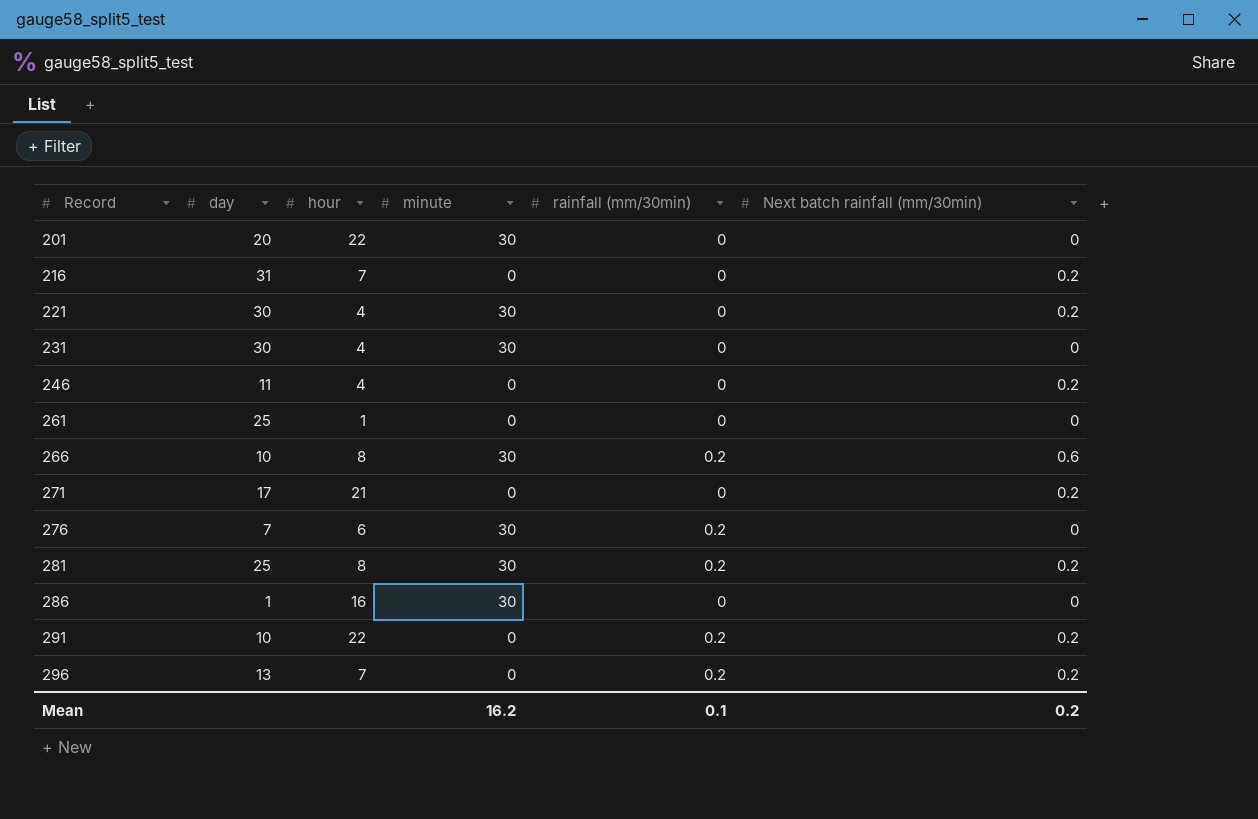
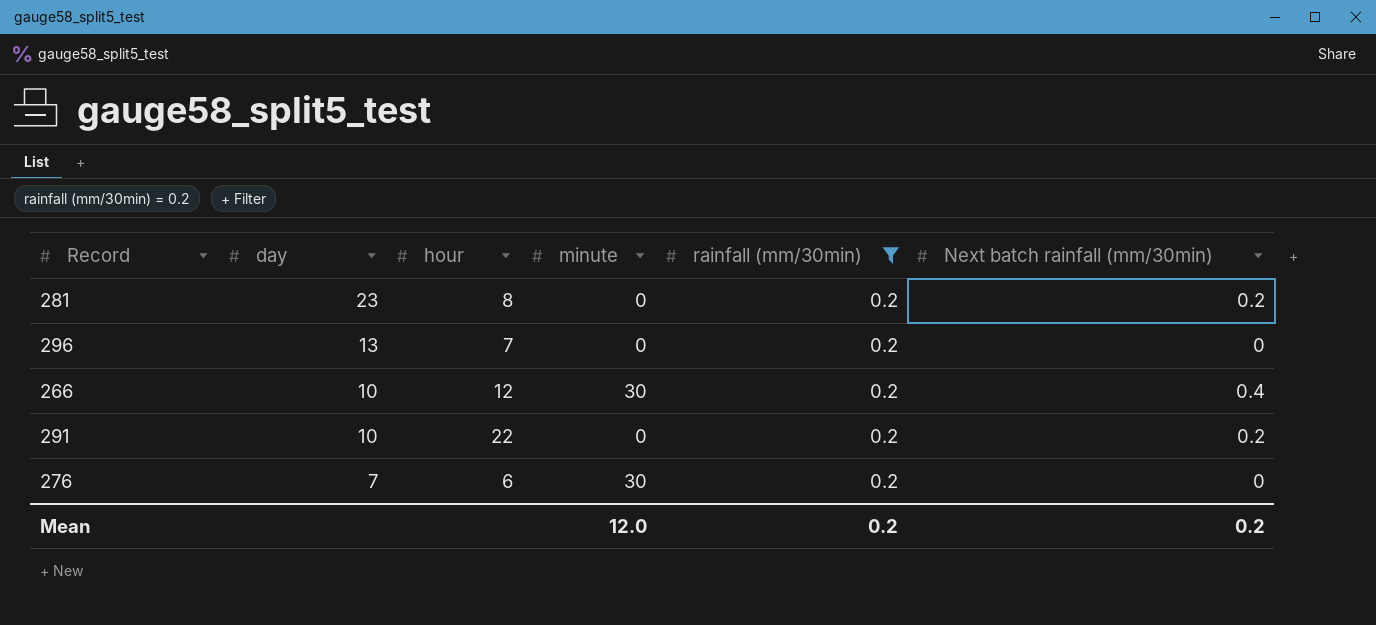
filter: none -> rainfall (mm/30min) = 0.2
row order: Record ascending -> day descending
281 | day: 25 -> 23
281 | minute: 30 -> 0
296 | Next batch rainfall (mm/30min): 0.2 -> 0
266 | hour: 8 -> 12
266 | Next batch rainfall (mm/30min): 0.6 -> 0.4
Mean | minute: 16.2 -> 12.0
Mean | rainfall (mm/30min): 0.1 -> 0.2

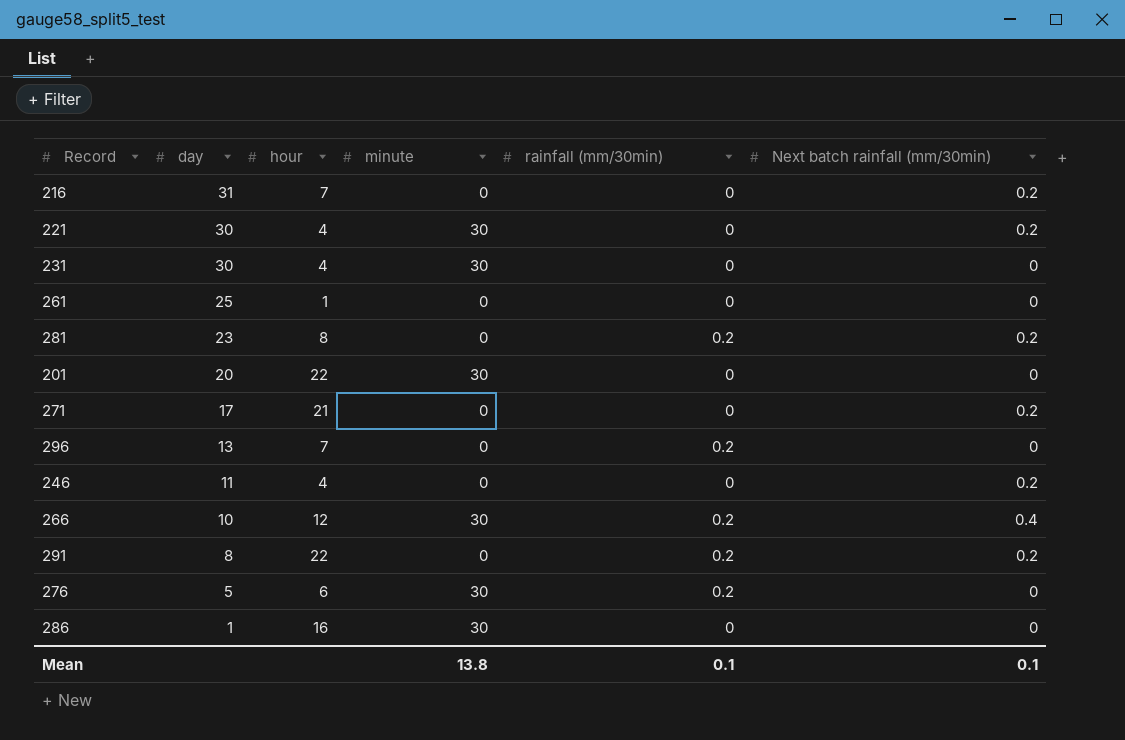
filter: rainfall (mm/30min) = 0.2 -> none
291 | day: 10 -> 8
276 | day: 7 -> 5
Mean | minute: 12.0 -> 13.8
Mean | rainfall (mm/30min): 0.2 -> 0.1
Mean | Next batch rainfall (mm/30min): 0.2 -> 0.1

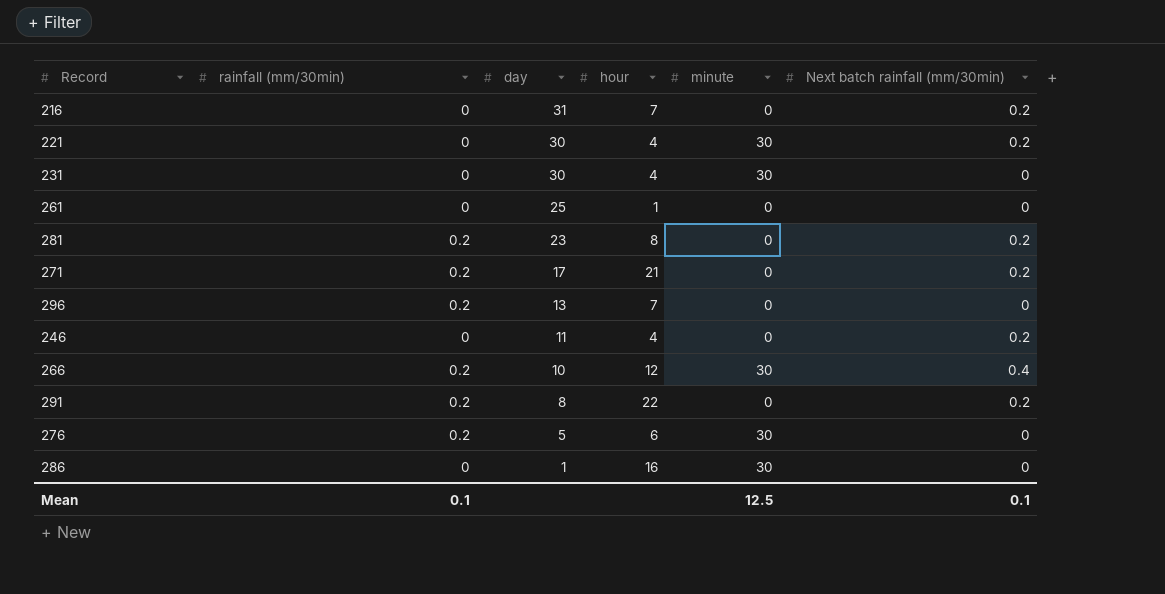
column rainfall (mm/30min) | position: 5 -> 2
row 201: 20 | 22 | 30 | 0 | 0 -> none
271 | rainfall (mm/30min): 0 -> 0.2
Mean | minute: 13.8 -> 12.5

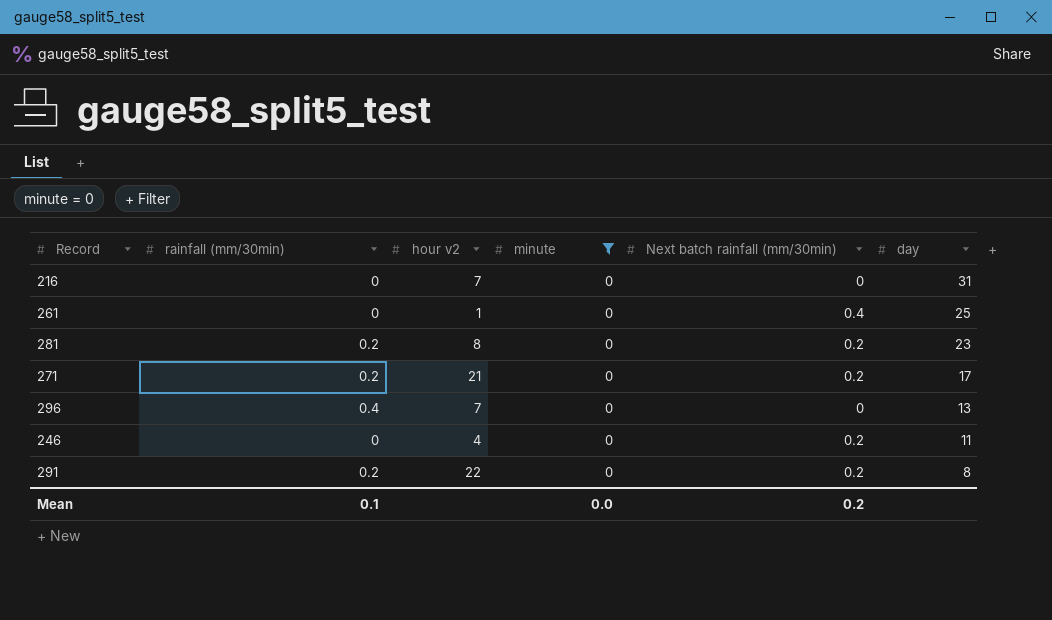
filter: none -> minute = 0
column name: hour -> hour v2
column day | position: 3 -> 6
216 | Next batch rainfall (mm/30min): 0.2 -> 0
261 | Next batch rainfall (mm/30min): 0 -> 0.4
296 | rainfall (mm/30min): 0.2 -> 0.4
Mean | minute: 12.5 -> 0.0
Mean | Next batch rainfall (mm/30min): 0.1 -> 0.2

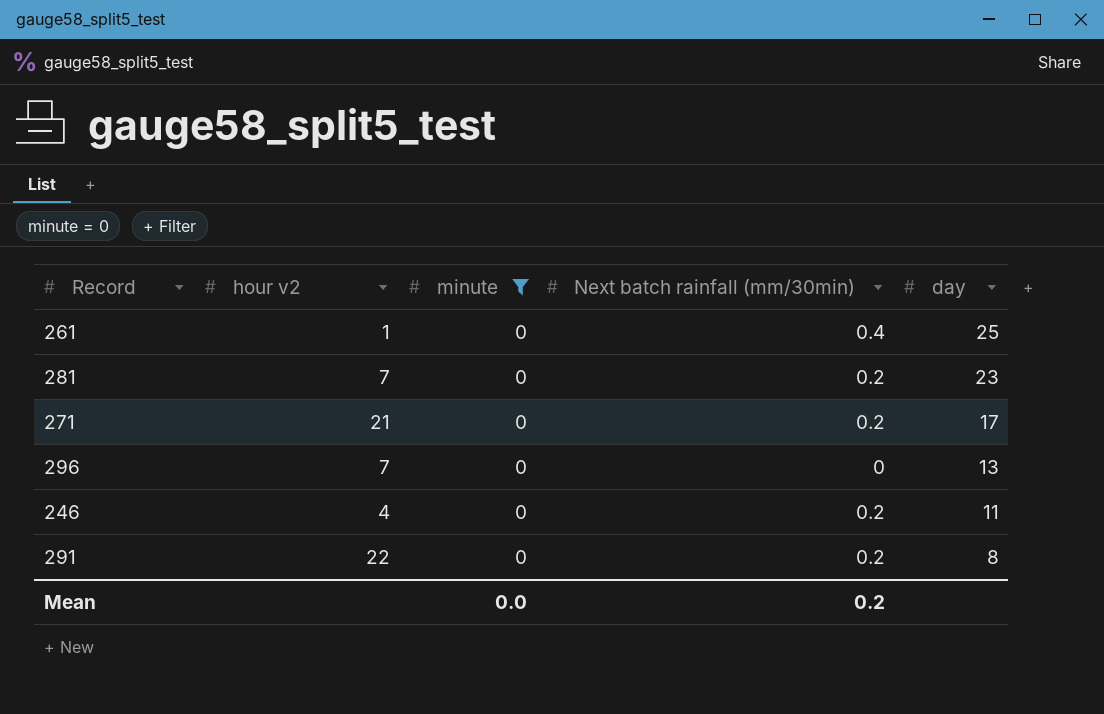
column rainfall (mm/30min) | position: 2 -> none
row 216: 0 | 7 | 0 | 0 | 31 -> none
281 | hour v2: 8 -> 7

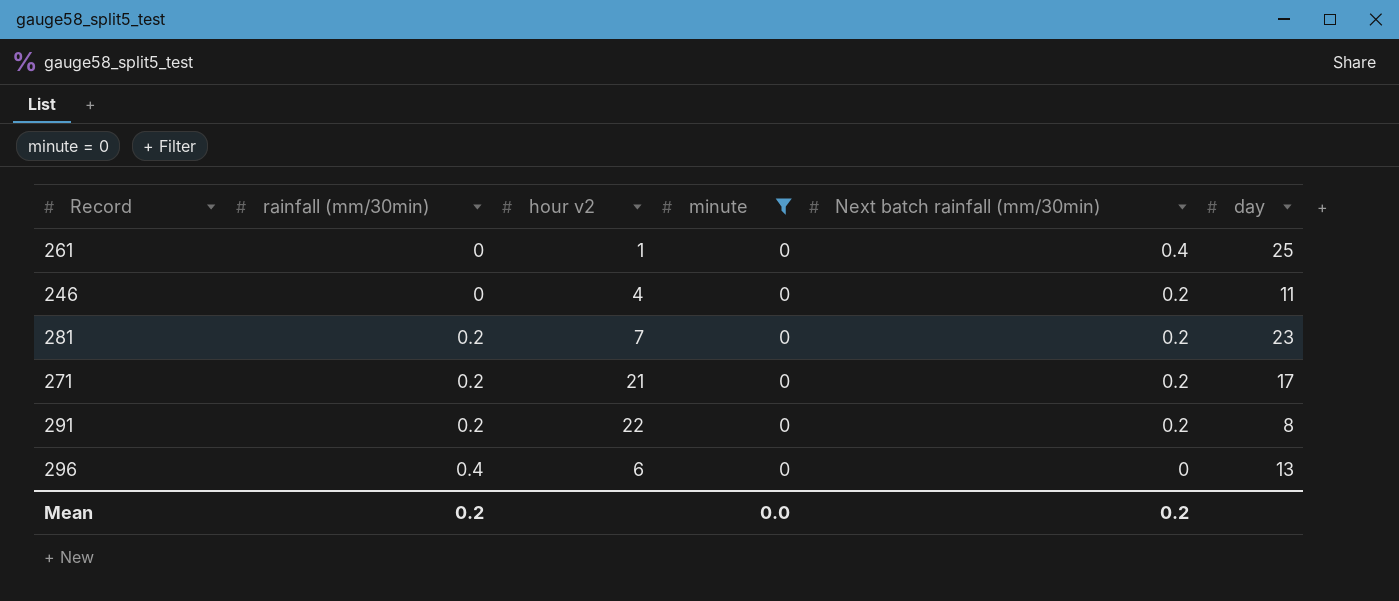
row order: day descending -> rainfall (mm/30min) ascending
column rainfall (mm/30min) | position: none -> 2
296 | hour v2: 7 -> 6

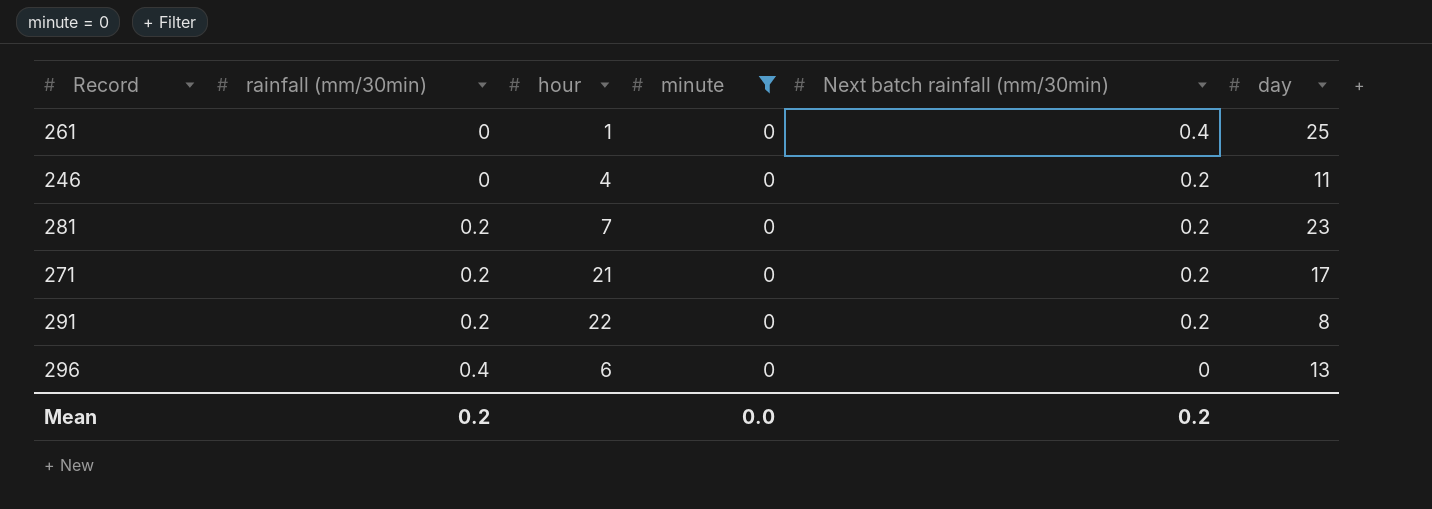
column name: hour v2 -> hour

